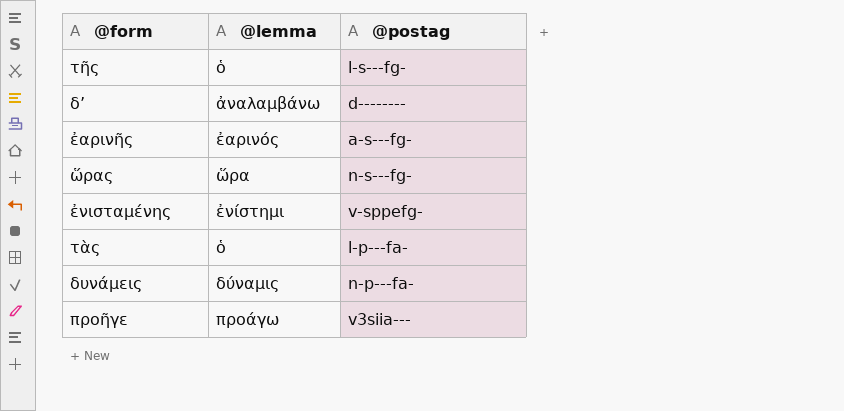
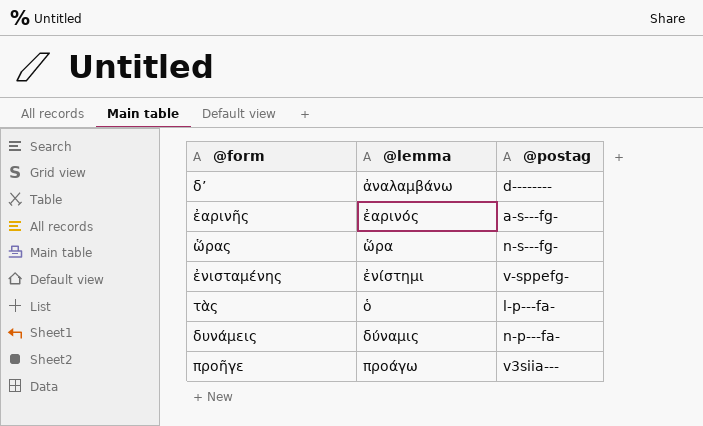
row τῆς: ὁ | l-s---fg- -> none

